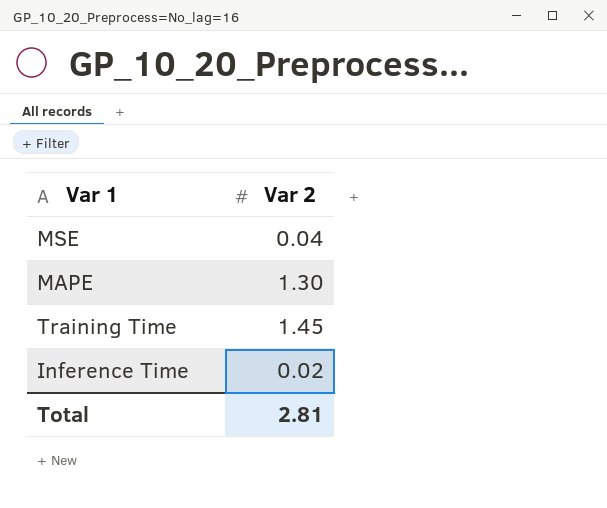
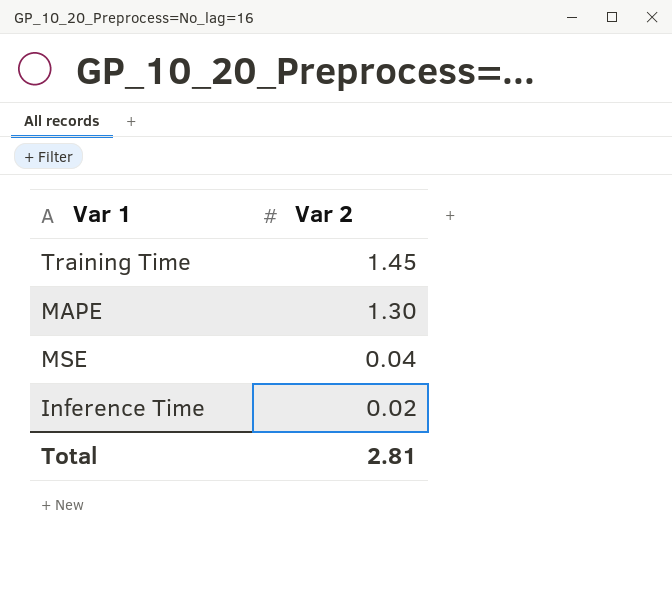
row order: none -> Var 2 descending

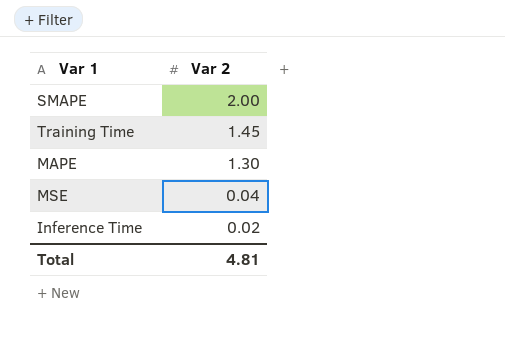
row SMAPE: none -> 2.00
Total | Var 2: 2.81 -> 4.81

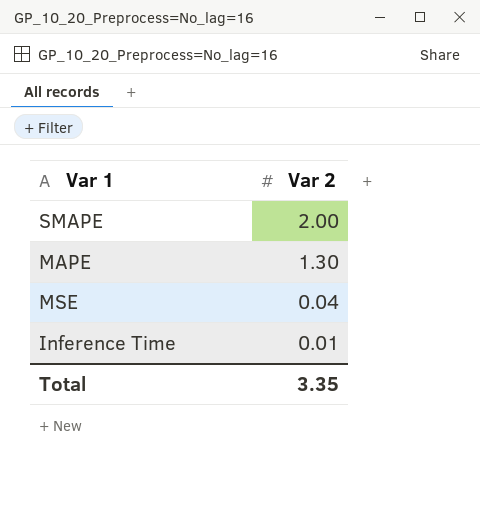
row Training Time: 1.45 -> none
Inference Time | Var 2: 0.02 -> 0.01
Total | Var 2: 4.81 -> 3.35

